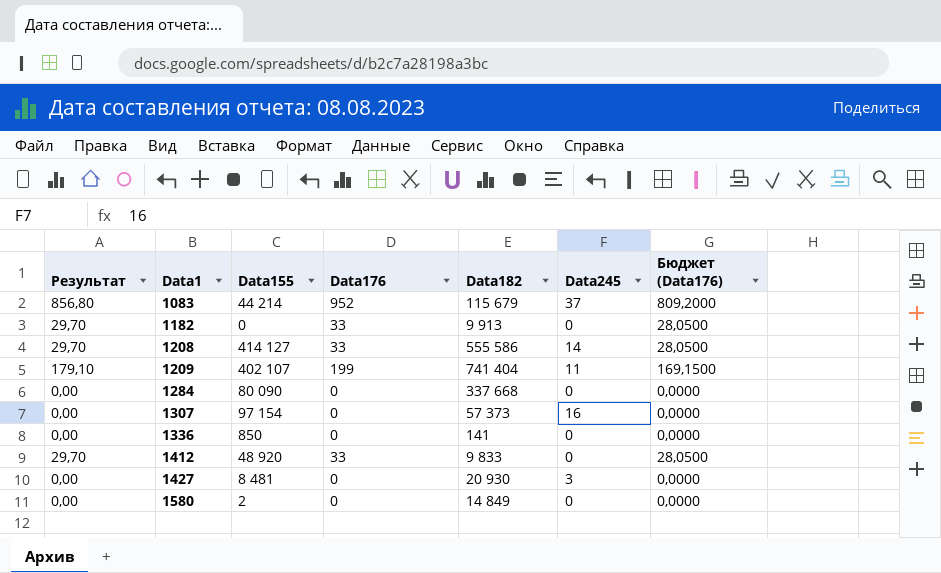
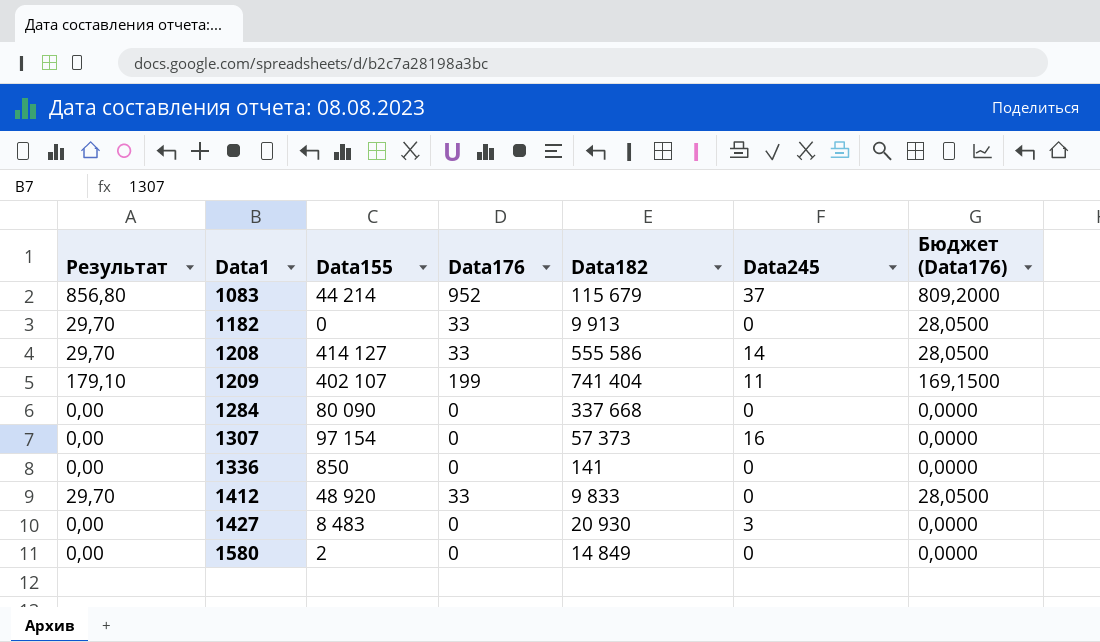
1427 | Data155: 8 481 -> 8 483

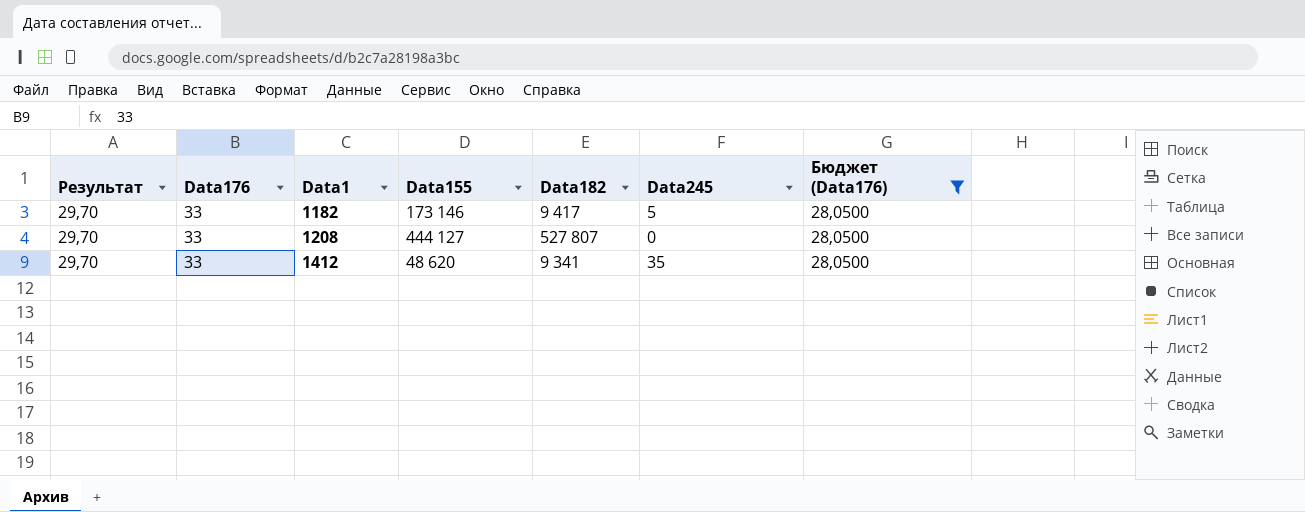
filter: none -> Бюджет (Data176) = 28,0500
column Data176 | position: 4 -> 2
1182 | Data155: 0 -> 173 146
1182 | Data182: 9 913 -> 9 417
1182 | Data245: 0 -> 5
1208 | Data155: 414 127 -> 444 127
1208 | Data182: 555 586 -> 527 807
1208 | Data245: 14 -> 0
1412 | Data155: 48 920 -> 48 620
1412 | Data182: 9 833 -> 9 341
1412 | Data245: 0 -> 35

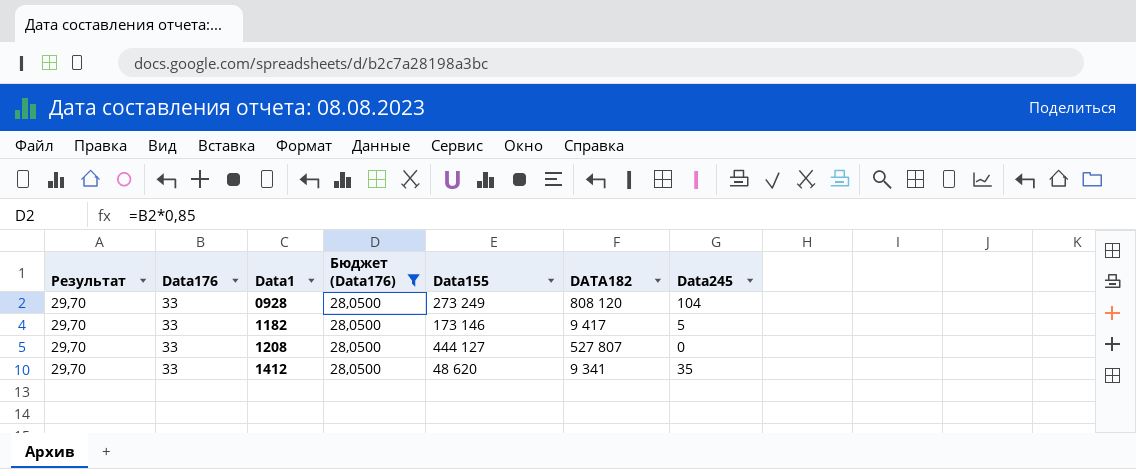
column Бюджет (Data176) | position: 7 -> 4
column name: Data182 -> DATA182
row 0928: none -> 29,70 | 33 | 28,0500 | 273 249 | 808 120 | 104

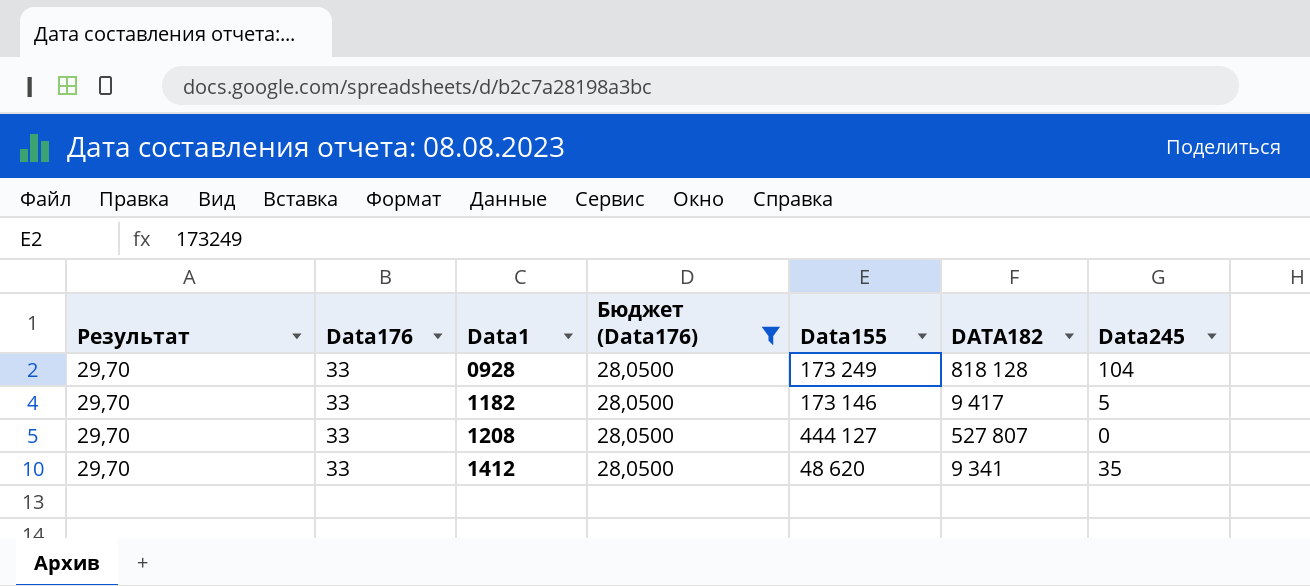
0928 | Data155: 273 249 -> 173 249
0928 | DATA182: 808 120 -> 818 128

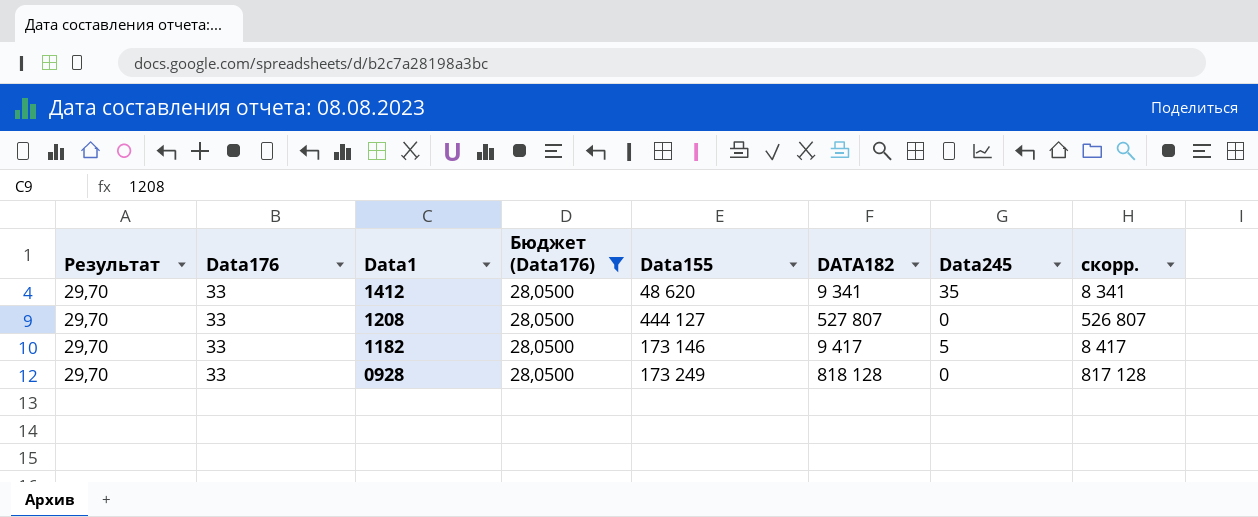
row order: Data1 ascending -> Data1 descending
column скорр. | formula: none -> [DATA182] - 1000
0928 | Data245: 104 -> 0

